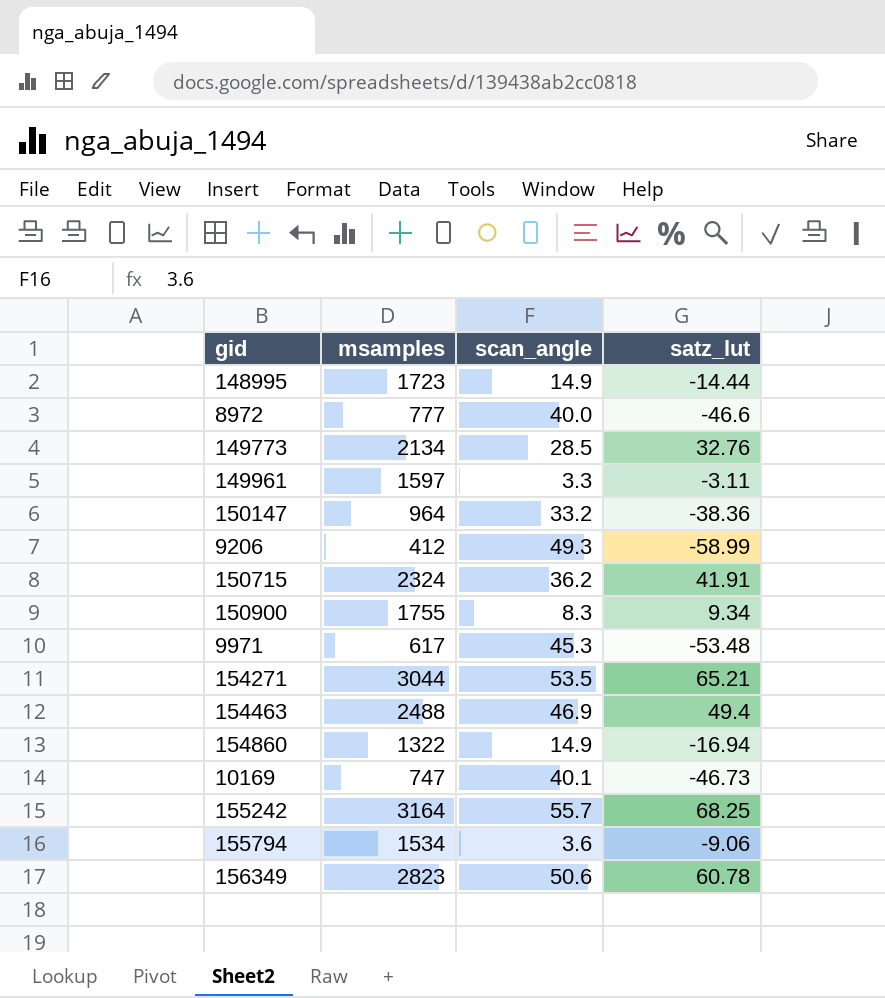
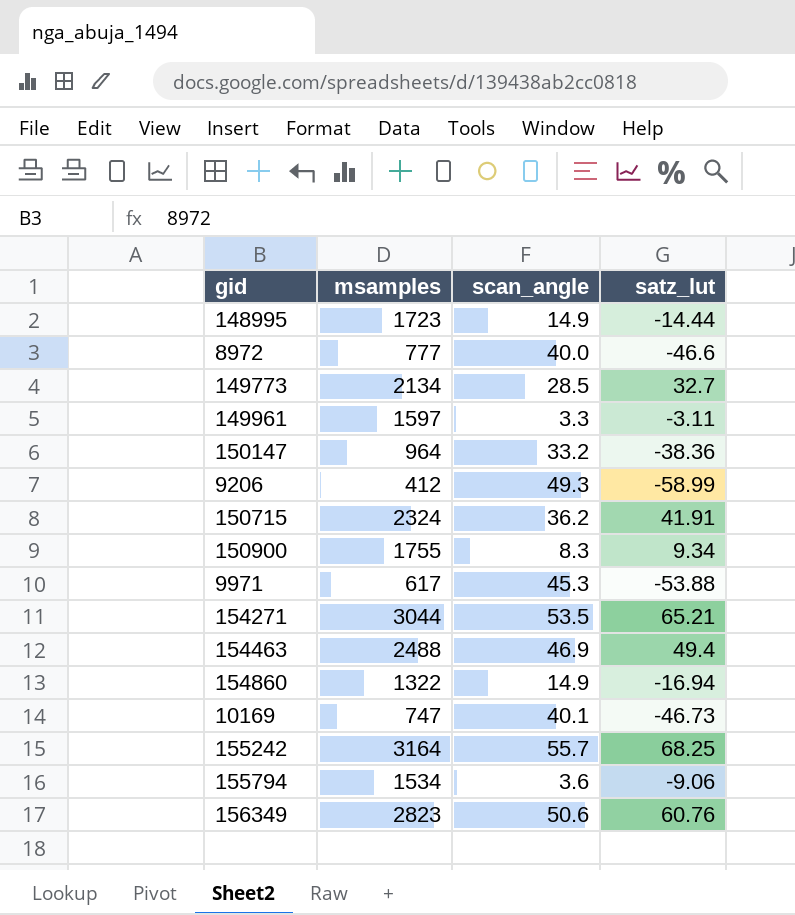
149773 | satz_lut: 32.76 -> 32.7
9971 | satz_lut: -53.48 -> -53.88
156349 | satz_lut: 60.78 -> 60.76

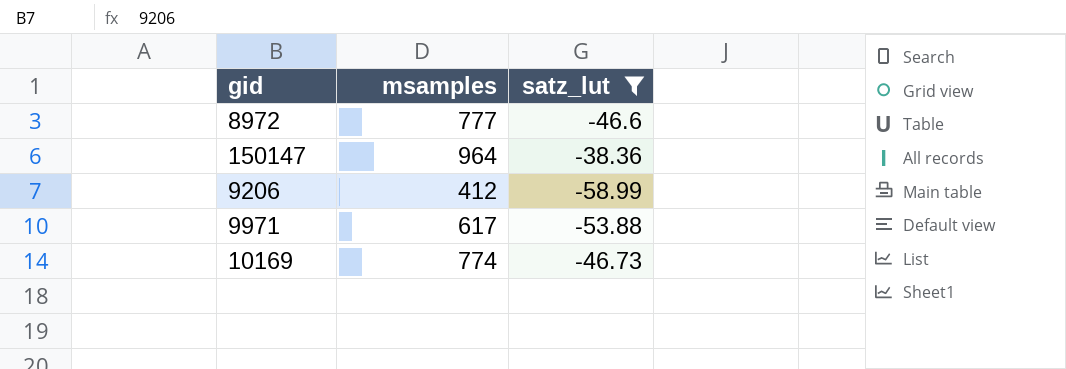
filter: none -> satz_lut <= -38.36
column scan_angle | position: 3 -> none
10169 | msamples: 747 -> 774

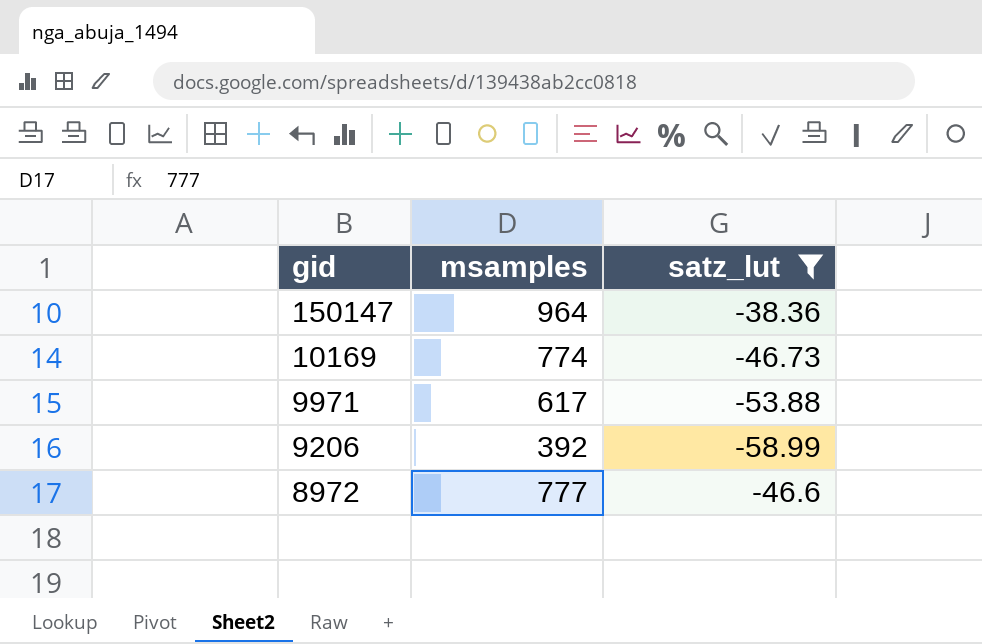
row order: none -> gid descending
9206 | msamples: 412 -> 392

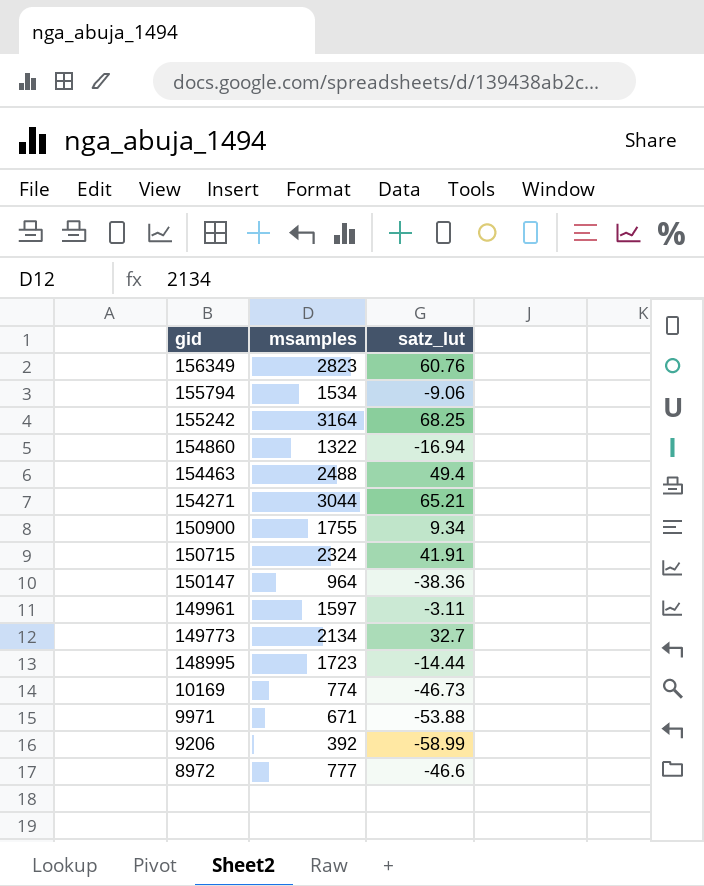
filter: satz_lut <= -38.36 -> none
9971 | msamples: 617 -> 671

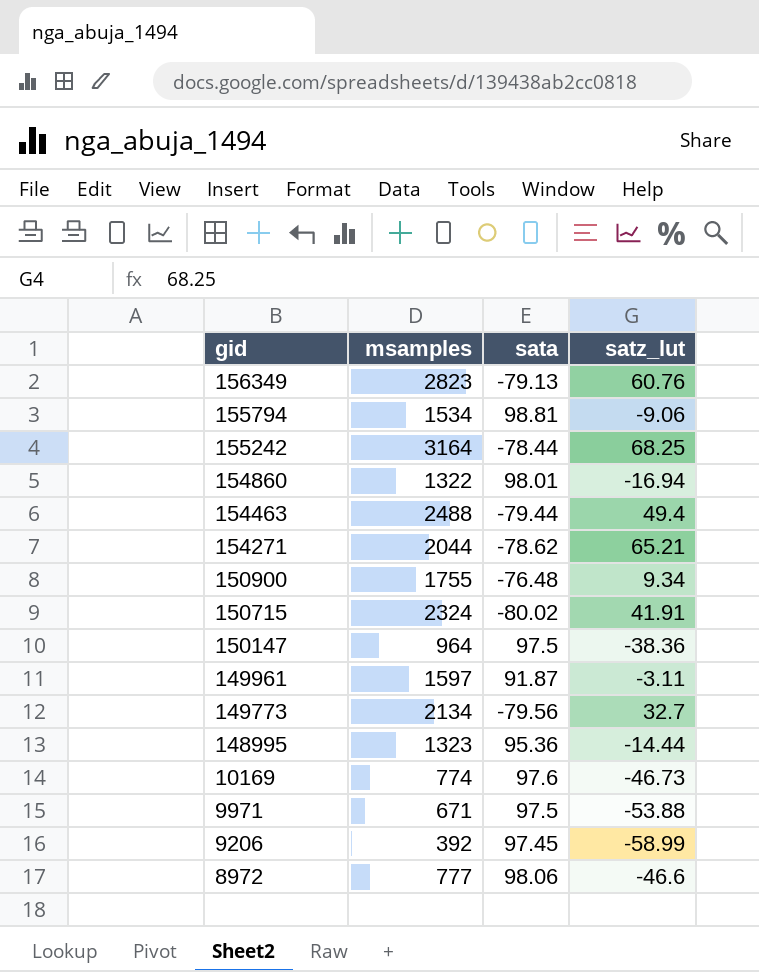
column sata | position: none -> 3
154271 | msamples: 3044 -> 2044
148995 | msamples: 1723 -> 1323

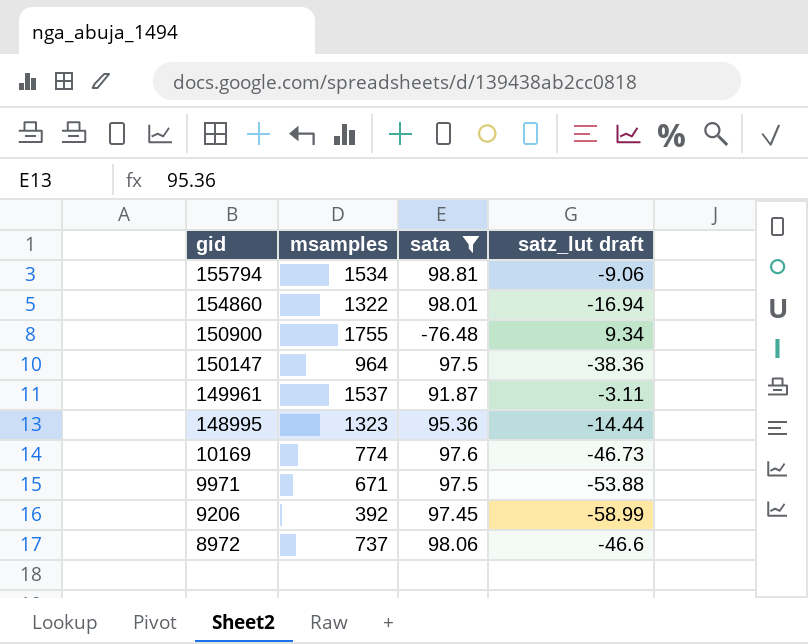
filter: none -> sata >= -76.48
column name: satz_lut -> satz_lut draft
149961 | msamples: 1597 -> 1537
8972 | msamples: 777 -> 737

